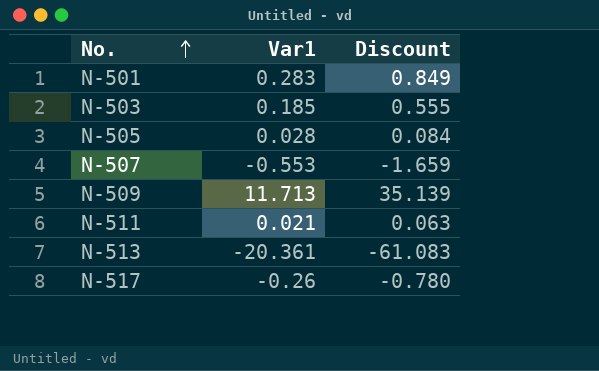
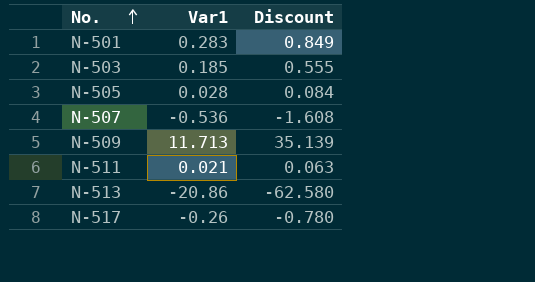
N-507 | Var1: -0.553 -> -0.536
N-507 | Discount: -1.659 -> -1.608
N-513 | Var1: -20.361 -> -20.86
N-513 | Discount: -61.083 -> -62.580

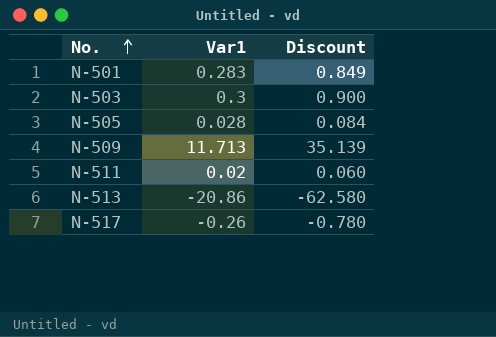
row N-507: -0.536 | -1.608 -> none
N-503 | Var1: 0.185 -> 0.3
N-503 | Discount: 0.555 -> 0.900
N-511 | Var1: 0.021 -> 0.02
N-511 | Discount: 0.063 -> 0.060

